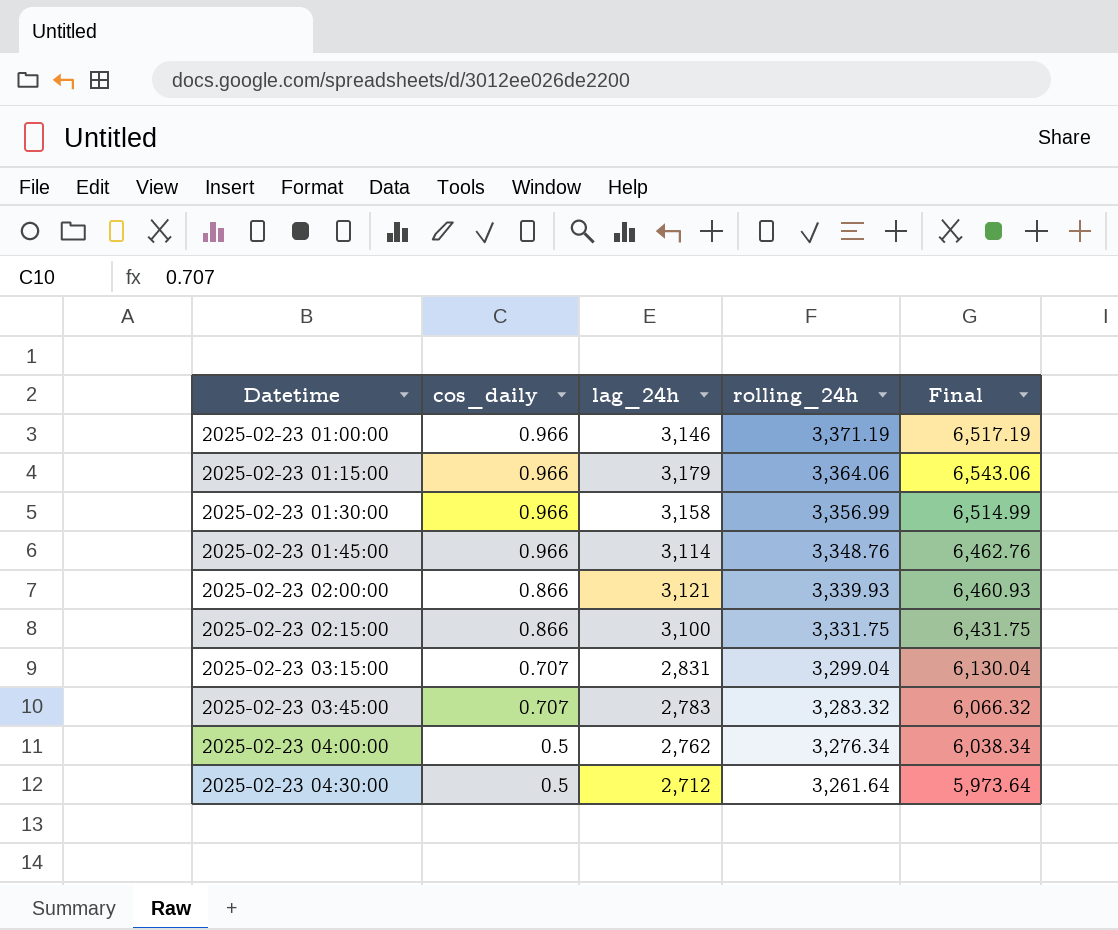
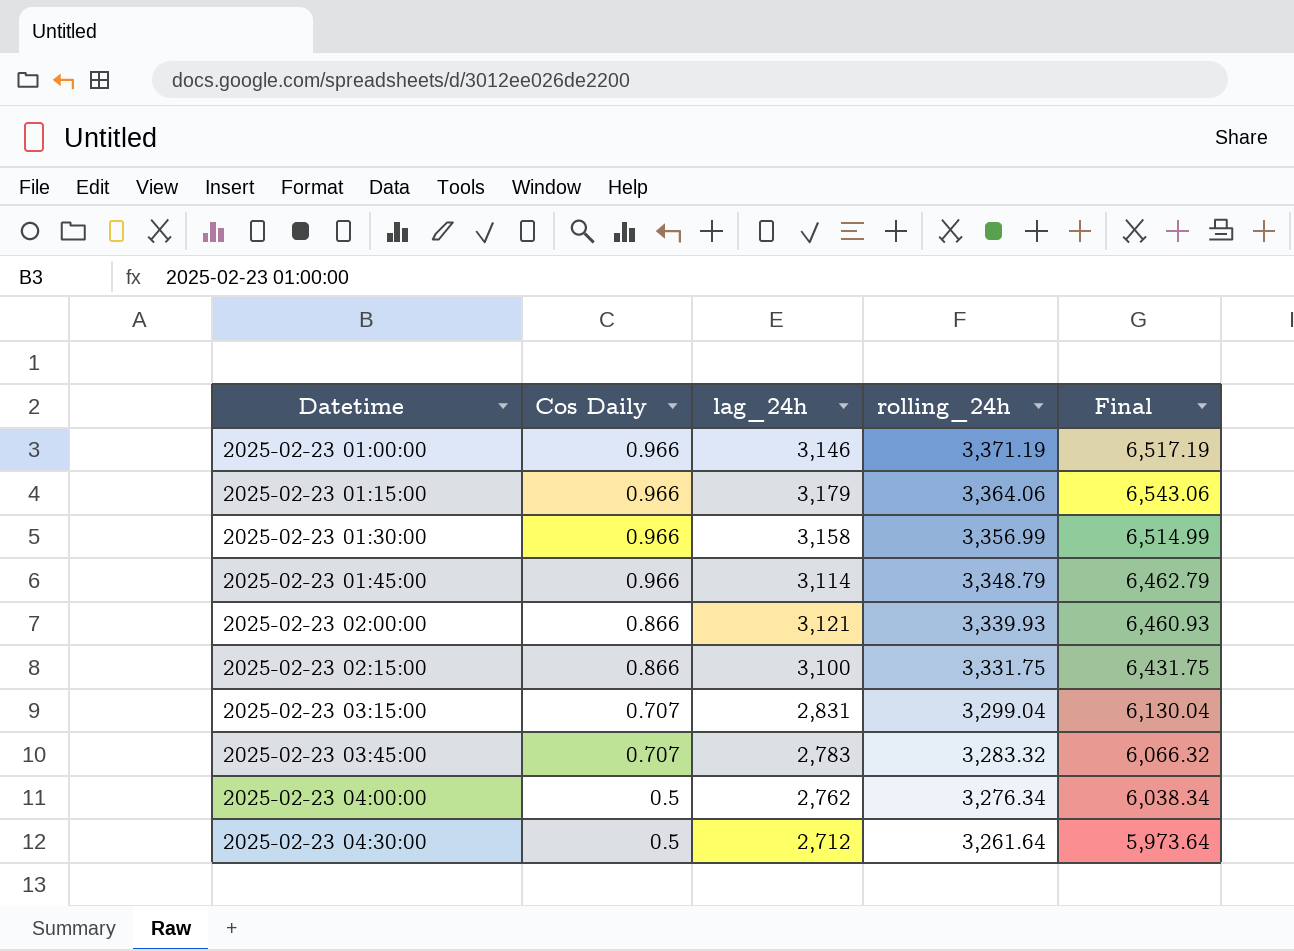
column name: cos_daily -> Cos Daily
2025-02-23 01:45:00 | rolling_24h: 3,348.76 -> 3,348.79
2025-02-23 01:45:00 | Final: 6,462.76 -> 6,462.79

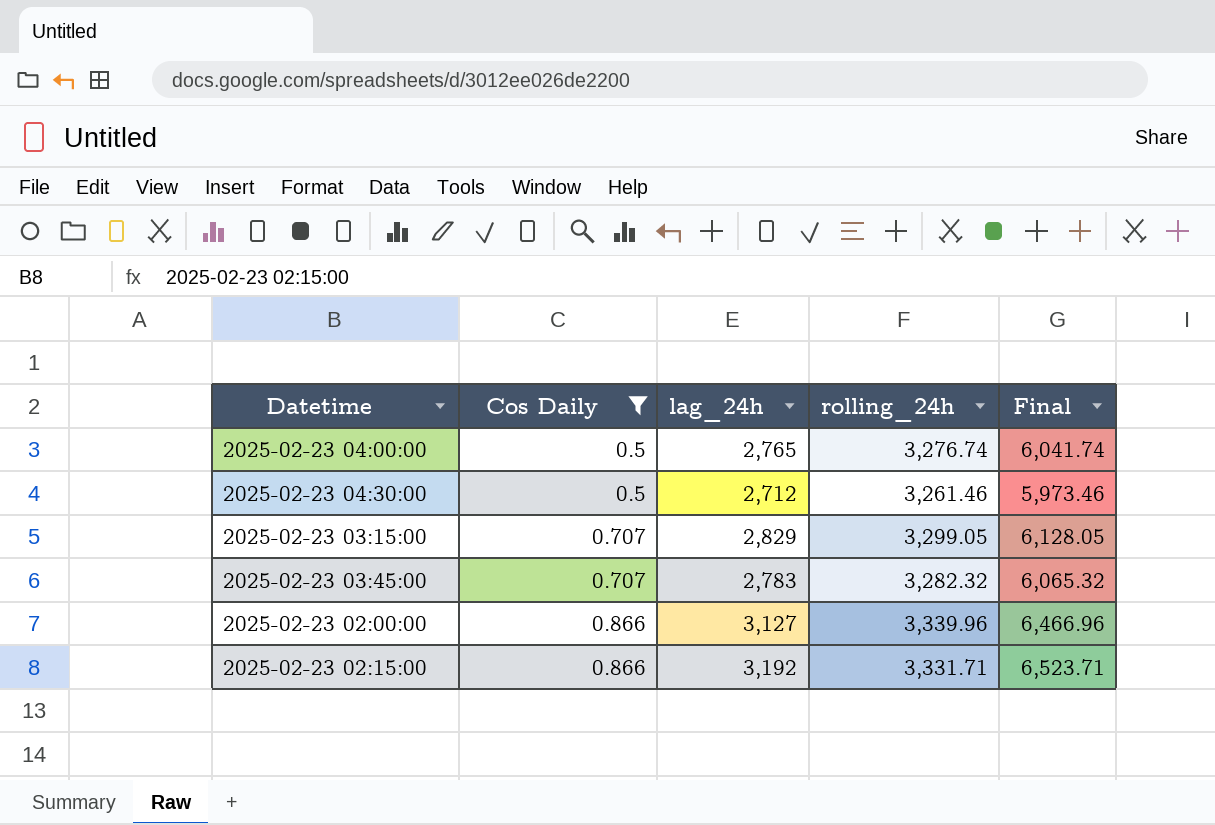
filter: none -> Cos Daily != 0.966
row order: Datetime ascending -> Cos Daily ascending
2025-02-23 04:00:00 | lag_24h: 2,762 -> 2,765
2025-02-23 04:00:00 | rolling_24h: 3,276.34 -> 3,276.74
2025-02-23 04:00:00 | Final: 6,038.34 -> 6,041.74
2025-02-23 04:30:00 | rolling_24h: 3,261.64 -> 3,261.46
2025-02-23 04:30:00 | Final: 5,973.64 -> 5,973.46
2025-02-23 03:15:00 | lag_24h: 2,831 -> 2,829
2025-02-23 03:15:00 | rolling_24h: 3,299.04 -> 3,299.05
2025-02-23 03:15:00 | Final: 6,130.04 -> 6,128.05
2025-02-23 03:45:00 | rolling_24h: 3,283.32 -> 3,282.32
2025-02-23 03:45:00 | Final: 6,066.32 -> 6,065.32
2025-02-23 02:00:00 | lag_24h: 3,121 -> 3,127
2025-02-23 02:00:00 | rolling_24h: 3,339.93 -> 3,339.96
2025-02-23 02:00:00 | Final: 6,460.93 -> 6,466.96
2025-02-23 02:15:00 | lag_24h: 3,100 -> 3,192
2025-02-23 02:15:00 | rolling_24h: 3,331.75 -> 3,331.71
2025-02-23 02:15:00 | Final: 6,431.75 -> 6,523.71

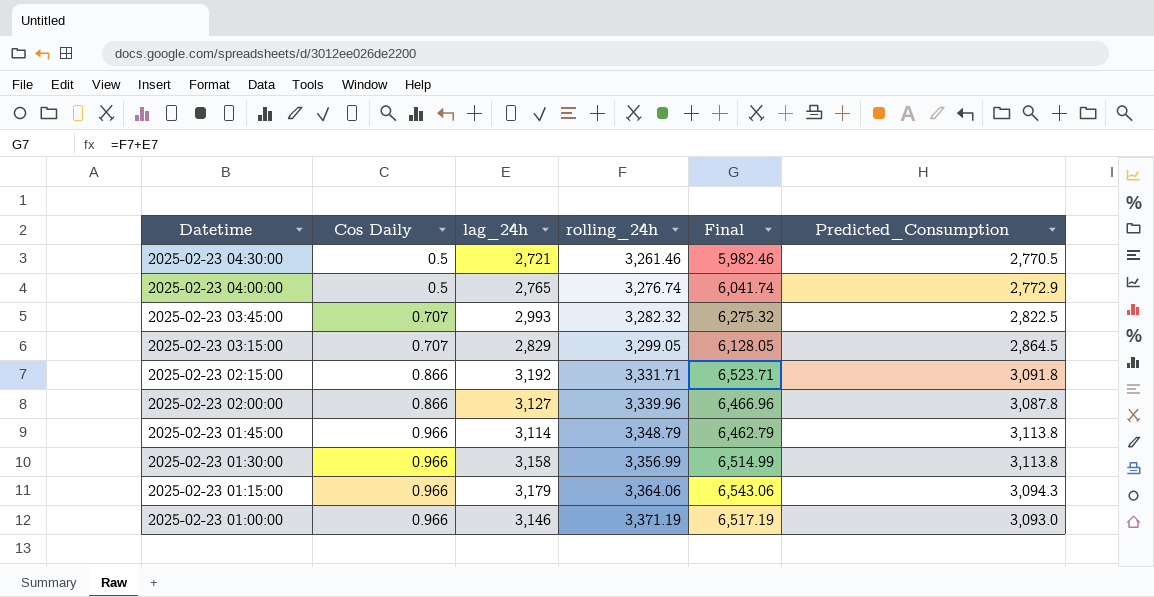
filter: Cos Daily != 0.966 -> none
row order: Cos Daily ascending -> Datetime descending
column Predicted_Consumption | position: none -> 6
2025-02-23 04:30:00 | lag_24h: 2,712 -> 2,721
2025-02-23 04:30:00 | Final: 5,973.46 -> 5,982.46
2025-02-23 03:45:00 | lag_24h: 2,783 -> 2,993
2025-02-23 03:45:00 | Final: 6,065.32 -> 6,275.32

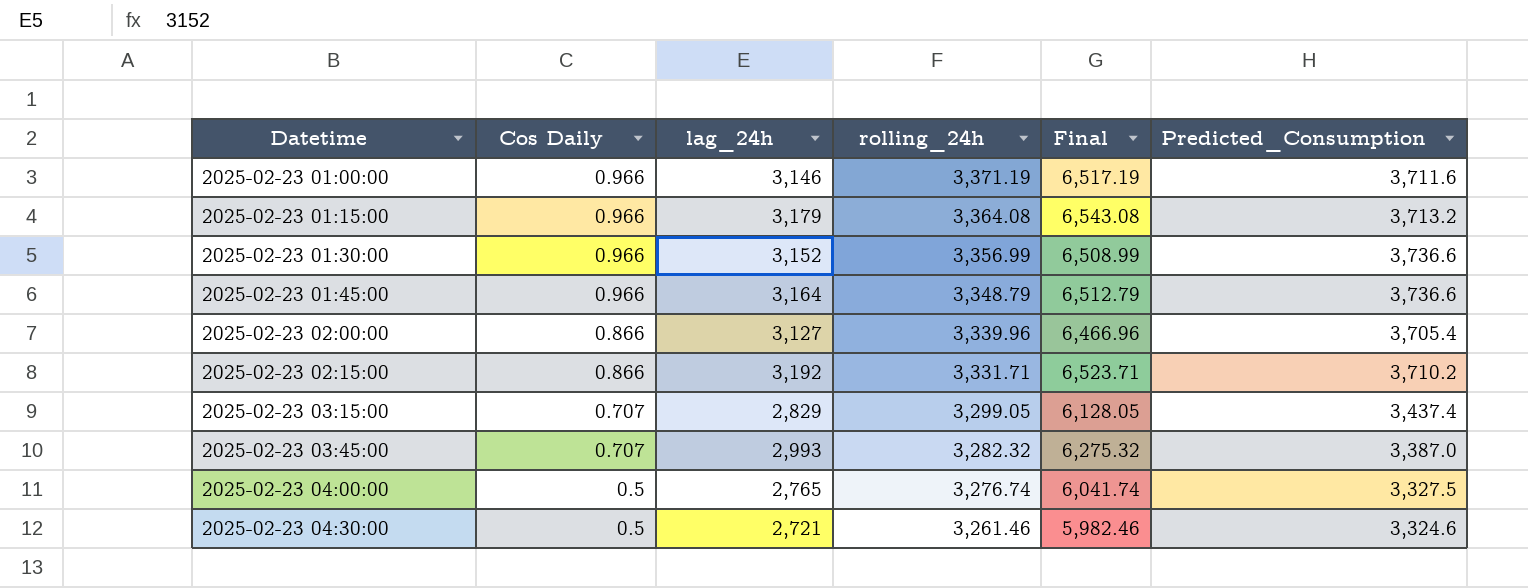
row order: Datetime descending -> Datetime ascending
2025-02-23 01:00:00 | Predicted_Consumption: 3,093.0 -> 3,711.6
2025-02-23 01:15:00 | rolling_24h: 3,364.06 -> 3,364.08
2025-02-23 01:15:00 | Final: 6,543.06 -> 6,543.08
2025-02-23 01:15:00 | Predicted_Consumption: 3,094.3 -> 3,713.2
2025-02-23 01:30:00 | lag_24h: 3,158 -> 3,152
2025-02-23 01:30:00 | Final: 6,514.99 -> 6,508.99
2025-02-23 01:30:00 | Predicted_Consumption: 3,113.8 -> 3,736.6
2025-02-23 01:45:00 | lag_24h: 3,114 -> 3,164
2025-02-23 01:45:00 | Final: 6,462.79 -> 6,512.79
2025-02-23 01:45:00 | Predicted_Consumption: 3,113.8 -> 3,736.6
2025-02-23 02:00:00 | Predicted_Consumption: 3,087.8 -> 3,705.4
2025-02-23 02:15:00 | Predicted_Consumption: 3,091.8 -> 3,710.2
2025-02-23 03:15:00 | Predicted_Consumption: 2,864.5 -> 3,437.4
2025-02-23 03:45:00 | Predicted_Consumption: 2,822.5 -> 3,387.0
2025-02-23 04:00:00 | Predicted_Consumption: 2,772.9 -> 3,327.5
2025-02-23 04:30:00 | Predicted_Consumption: 2,770.5 -> 3,324.6

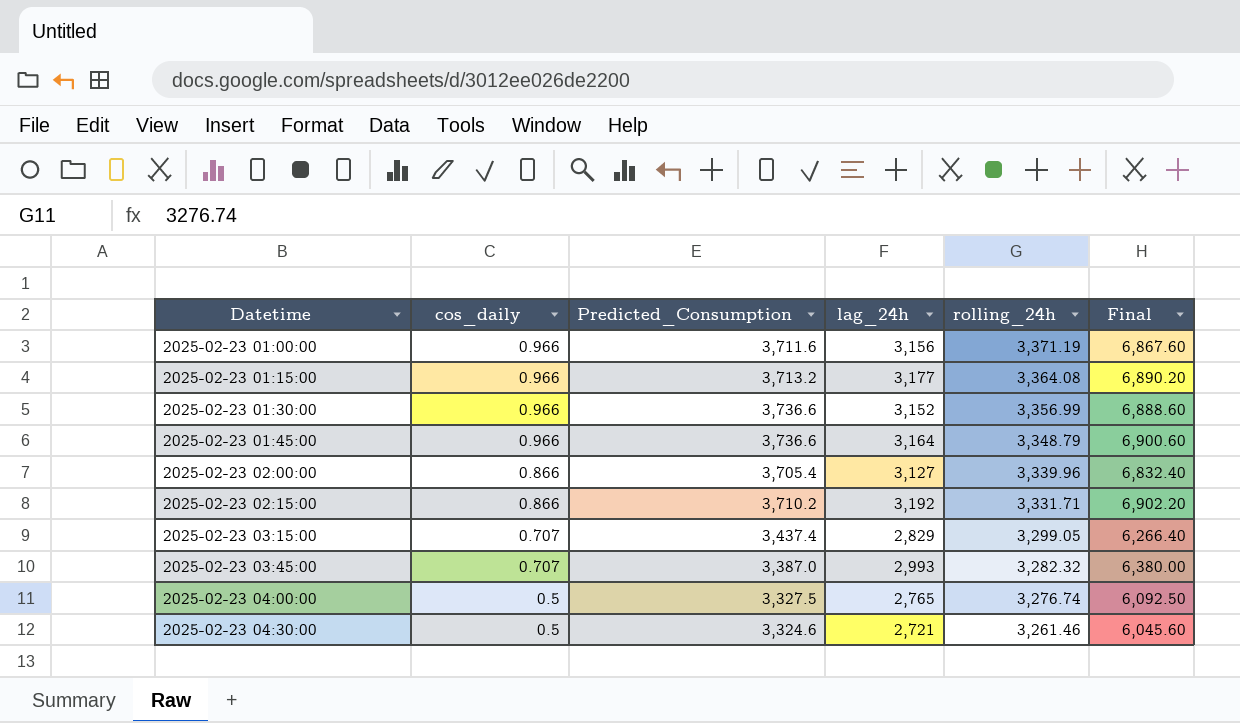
column name: Cos Daily -> cos_daily
column Predicted_Consumption | position: 6 -> 3
column Final | formula: [lag_24h] + [rolling_24h] -> [Predicted_Consumption] + [lag_24h]
2025-02-23 01:00:00 | lag_24h: 3,146 -> 3,156
2025-02-23 01:15:00 | lag_24h: 3,179 -> 3,177

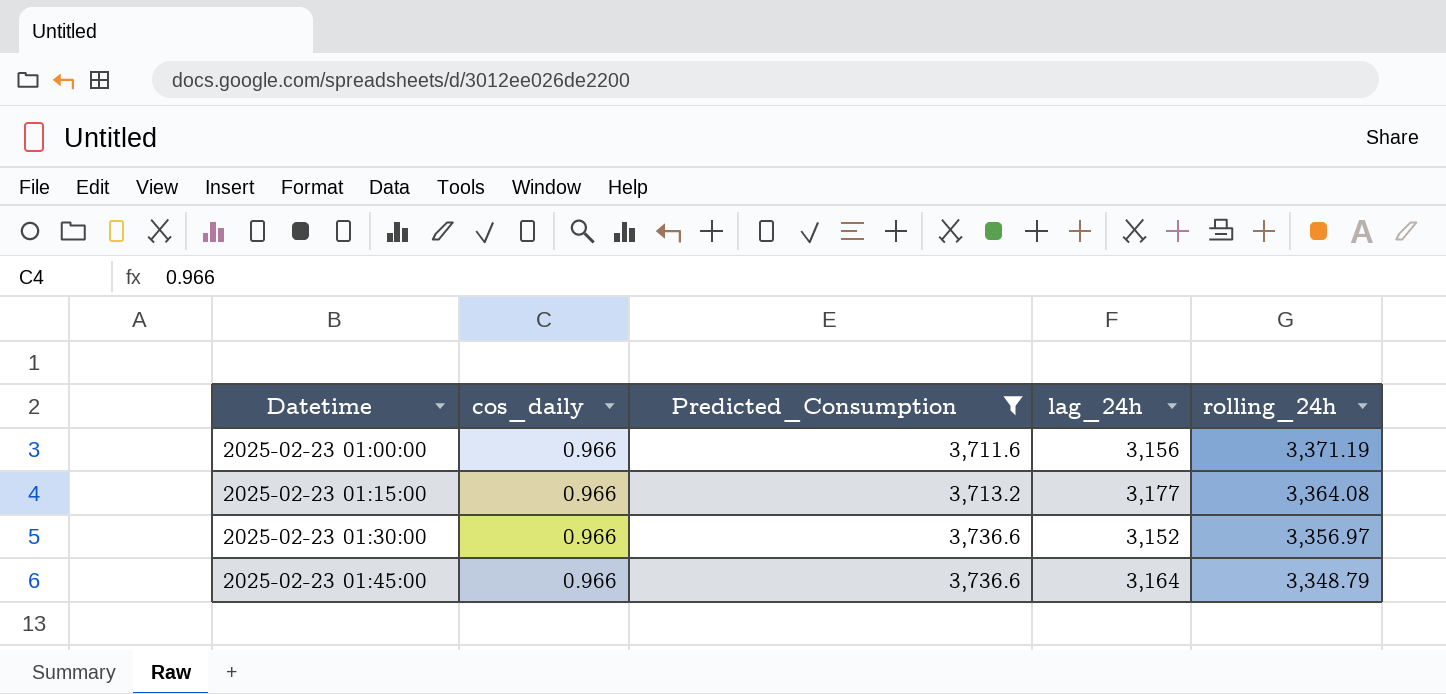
filter: none -> Predicted_Consumption >= 3,711.6
column Final | formula: [Predicted_Consumption] + [lag_24h] -> none
2025-02-23 01:30:00 | rolling_24h: 3,356.99 -> 3,356.97

